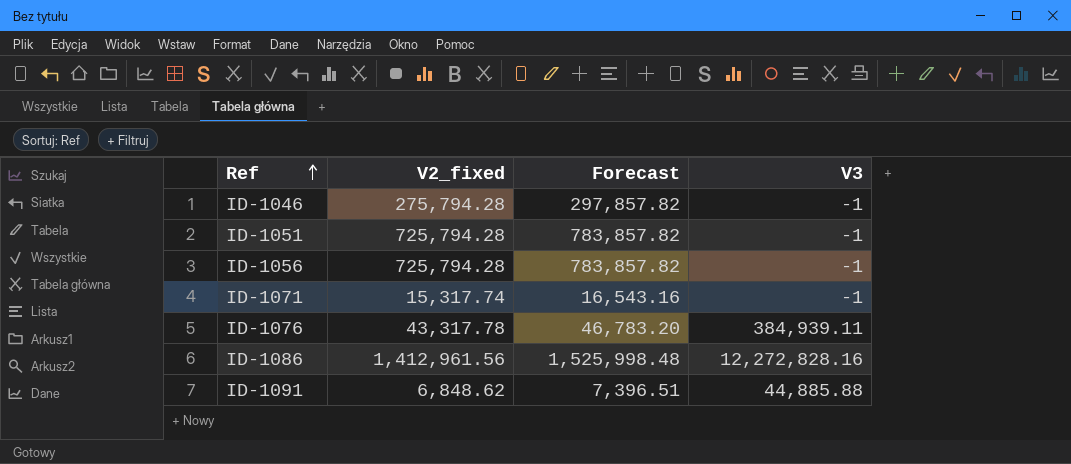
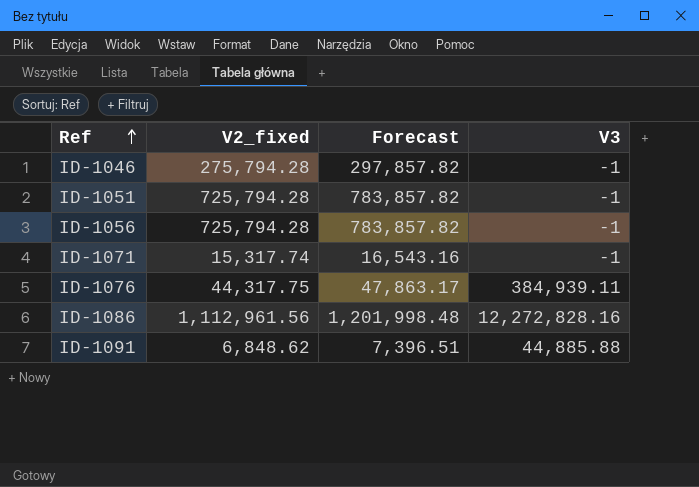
ID-1076 | V2_fixed: 43,317.78 -> 44,317.75
ID-1076 | Forecast: 46,783.20 -> 47,863.17
ID-1086 | V2_fixed: 1,412,961.56 -> 1,112,961.56
ID-1086 | Forecast: 1,525,998.48 -> 1,201,998.48

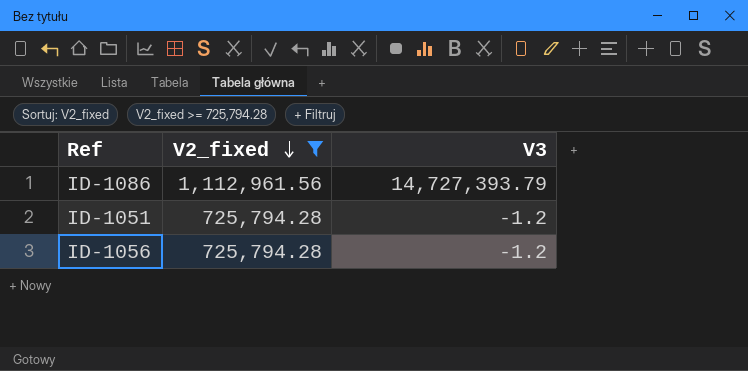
filter: none -> V2_fixed >= 725,794.28
row order: Ref ascending -> V2_fixed descending
column Forecast | formula: [V2_fixed] * 1.08 -> none
ID-1086 | V3: 12,272,828.16 -> 14,727,393.79
ID-1051 | V3: -1 -> -1.2
ID-1056 | V3: -1 -> -1.2

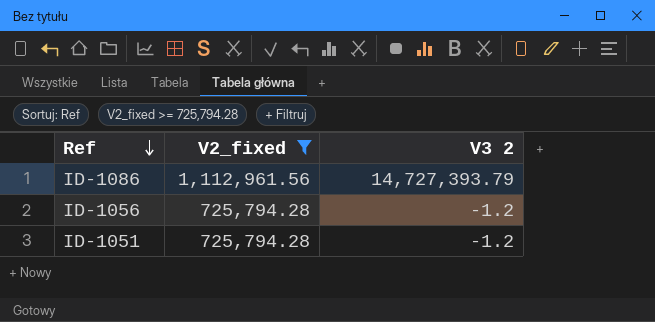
row order: V2_fixed descending -> Ref descending
column name: V3 -> V3 2

